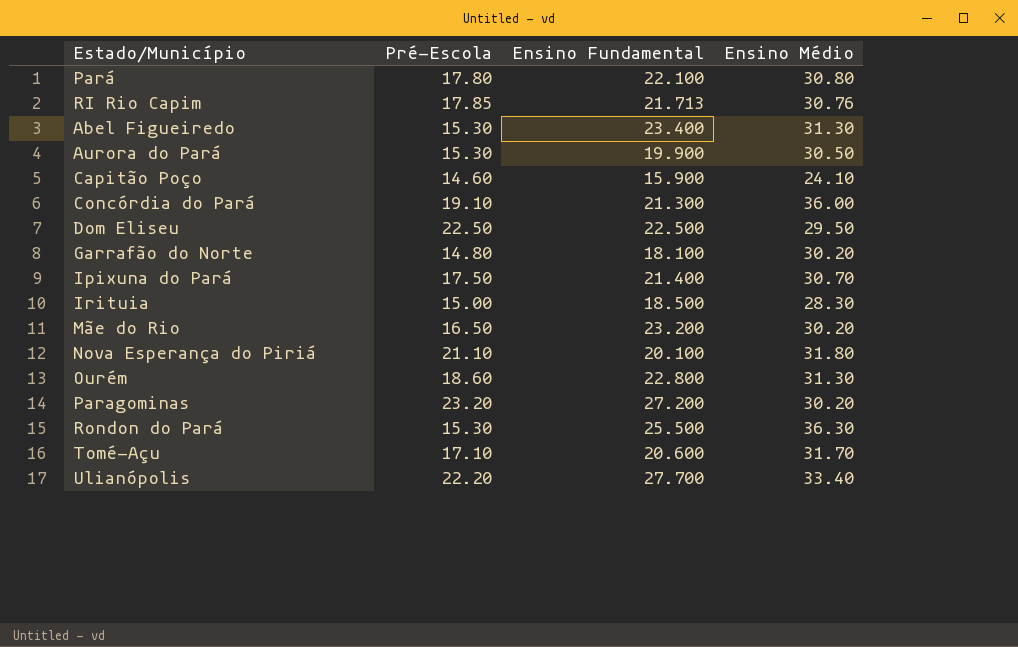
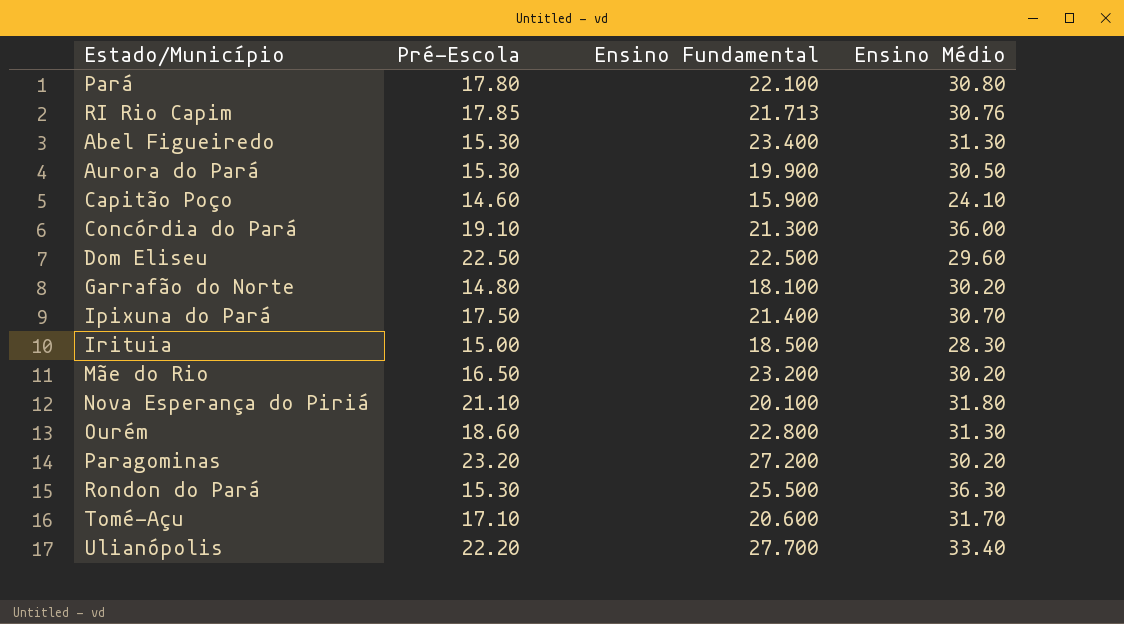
Dom Eliseu | Ensino Médio: 29.50 -> 29.60

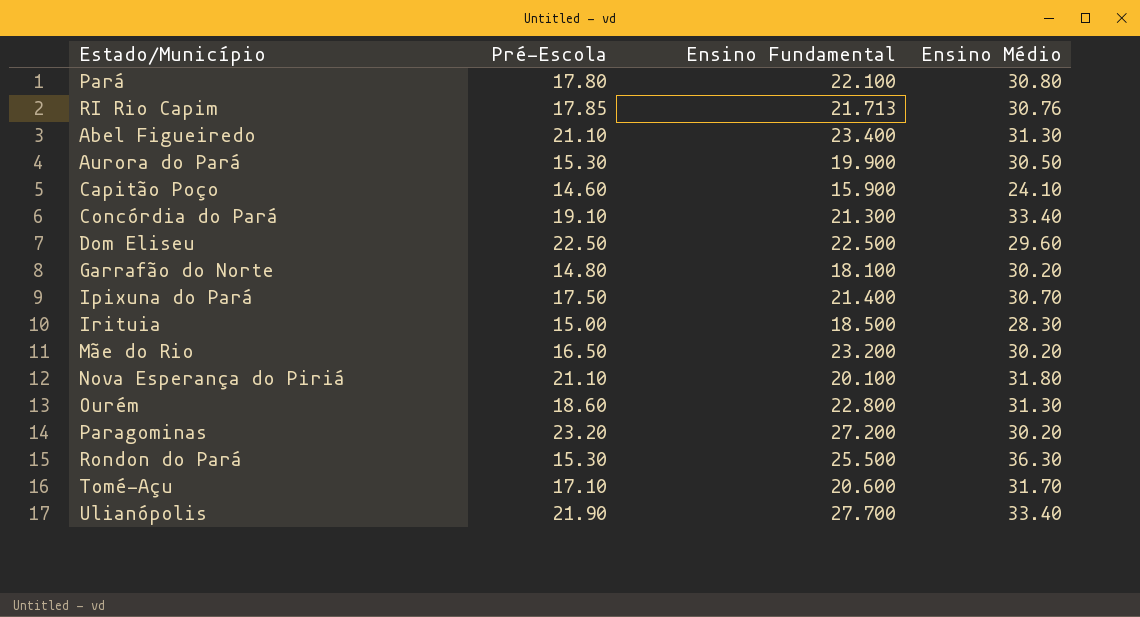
Abel Figueiredo | Pré-Escola: 15.30 -> 21.10
Concórdia do Pará | Ensino Médio: 36.00 -> 33.40
Ulianópolis | Pré-Escola: 22.20 -> 21.90

